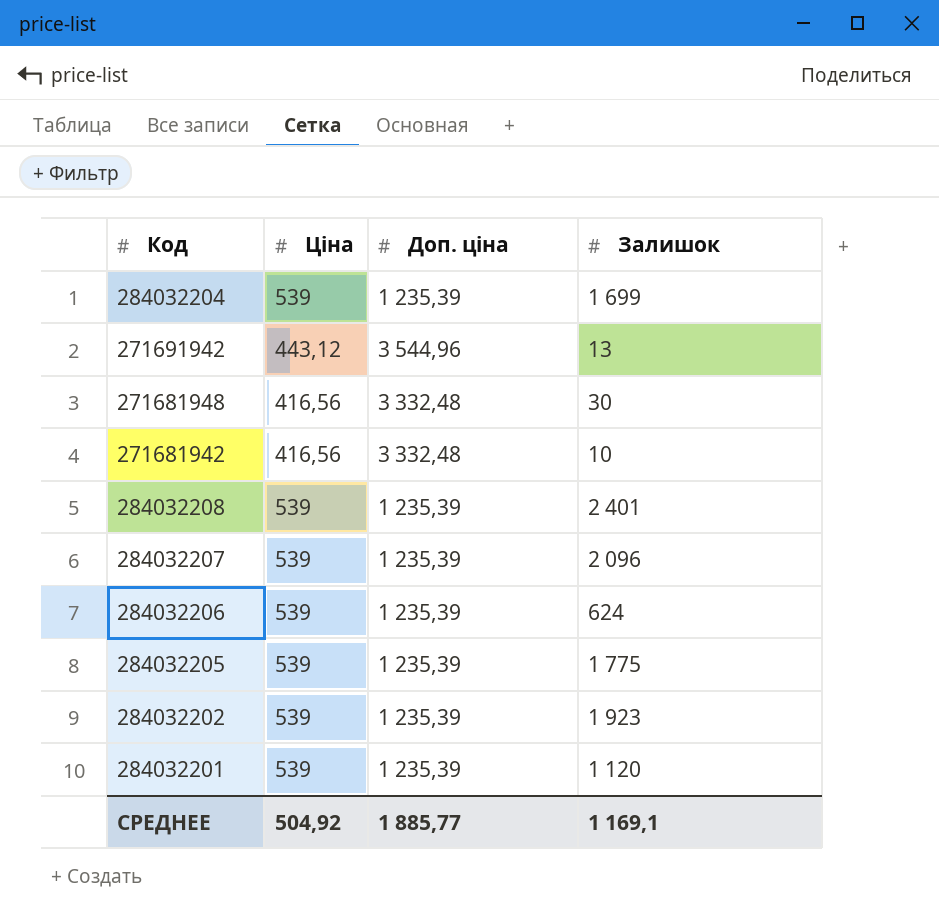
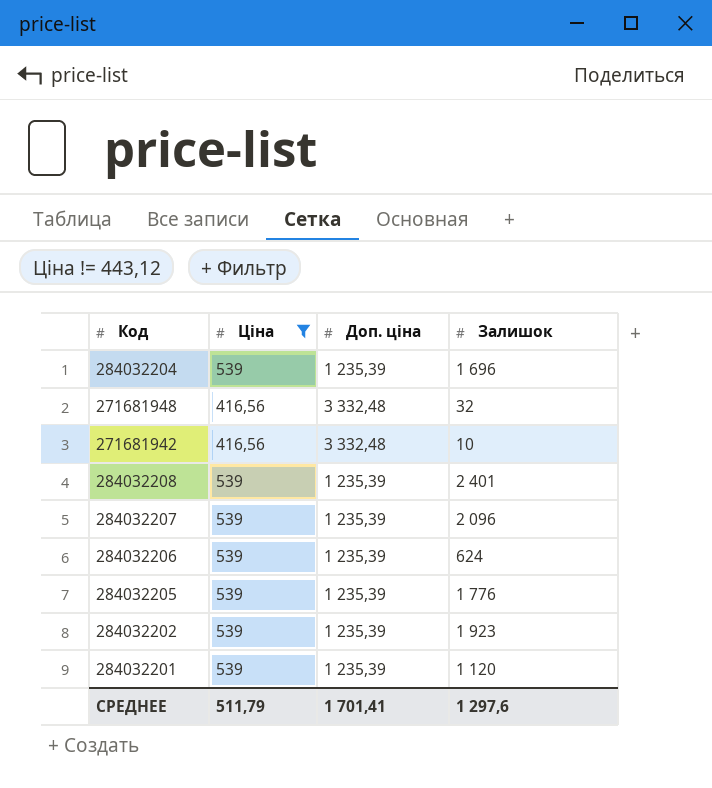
filter: none -> Ціна != 443,12
284032204 | Залишок: 1 699 -> 1 696
271681948 | Залишок: 30 -> 32
284032205 | Залишок: 1 775 -> 1 776
СРЕДНЕЕ | Ціна: 504,92 -> 511,79
СРЕДНЕЕ | Доп. ціна: 1 885,77 -> 1 701,41
СРЕДНЕЕ | Залишок: 1 169,1 -> 1 297,6

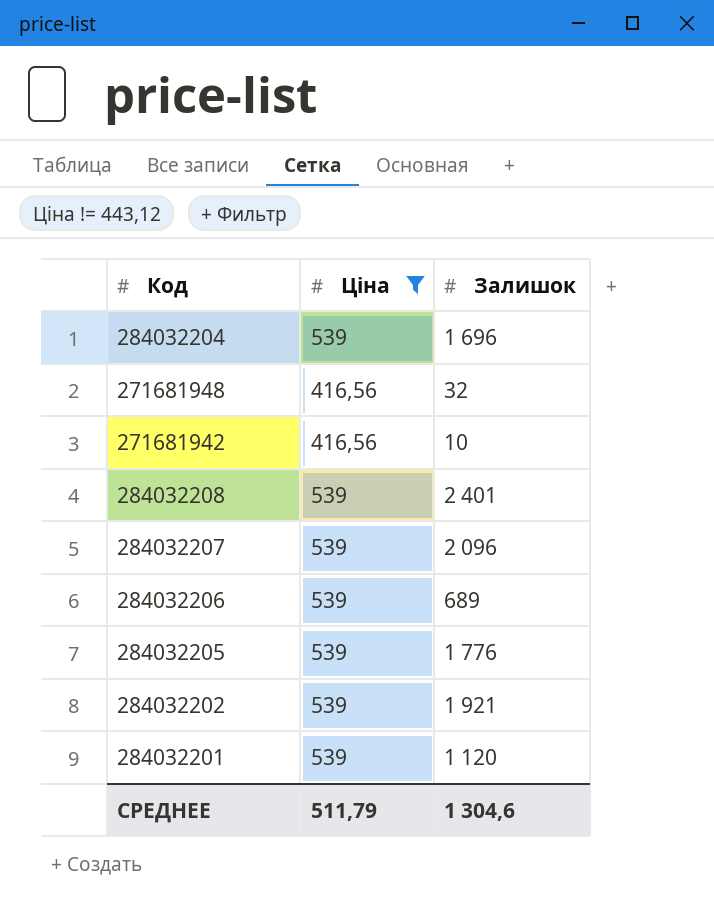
column Доп. ціна | position: 3 -> none
284032206 | Залишок: 624 -> 689
284032202 | Залишок: 1 923 -> 1 921
СРЕДНЕЕ | Залишок: 1 297,6 -> 1 304,6

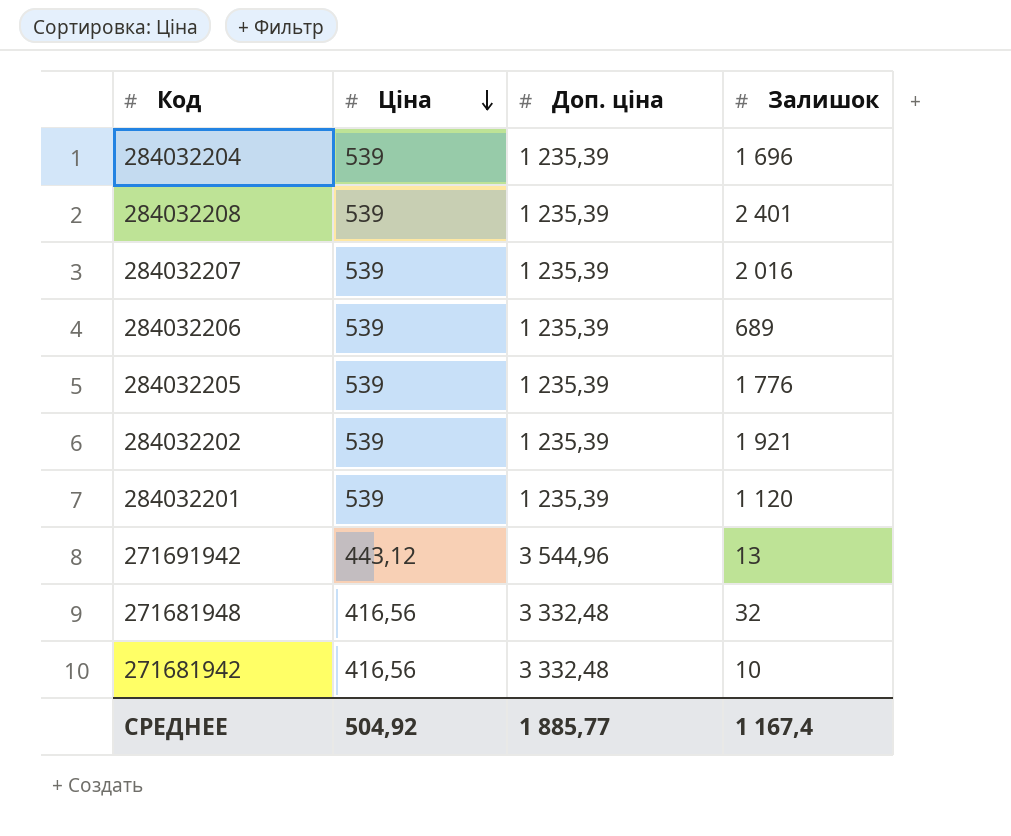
filter: Ціна != 443,12 -> none
row order: none -> Ціна descending
column Доп. ціна | position: none -> 3
284032207 | Залишок: 2 096 -> 2 016
СРЕДНЕЕ | Ціна: 511,79 -> 504,92
СРЕДНЕЕ | Залишок: 1 304,6 -> 1 167,4

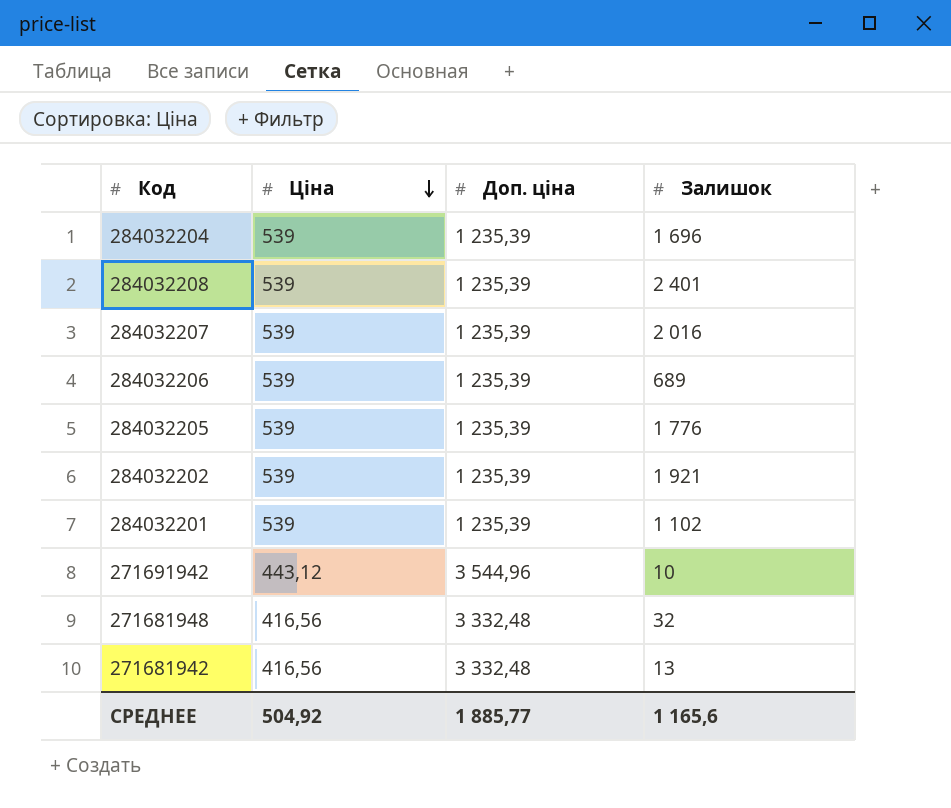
284032201 | Залишок: 1 120 -> 1 102
271691942 | Залишок: 13 -> 10
271681942 | Залишок: 10 -> 13
СРЕДНЕЕ | Залишок: 1 167,4 -> 1 165,6

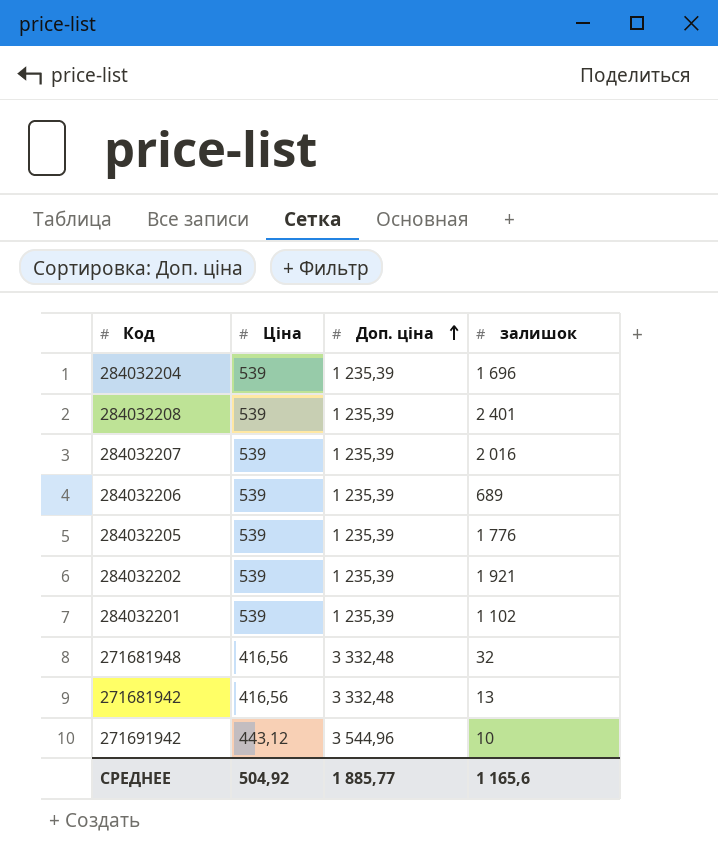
row order: Ціна descending -> Доп. ціна ascending
column name: Залишок -> залишок

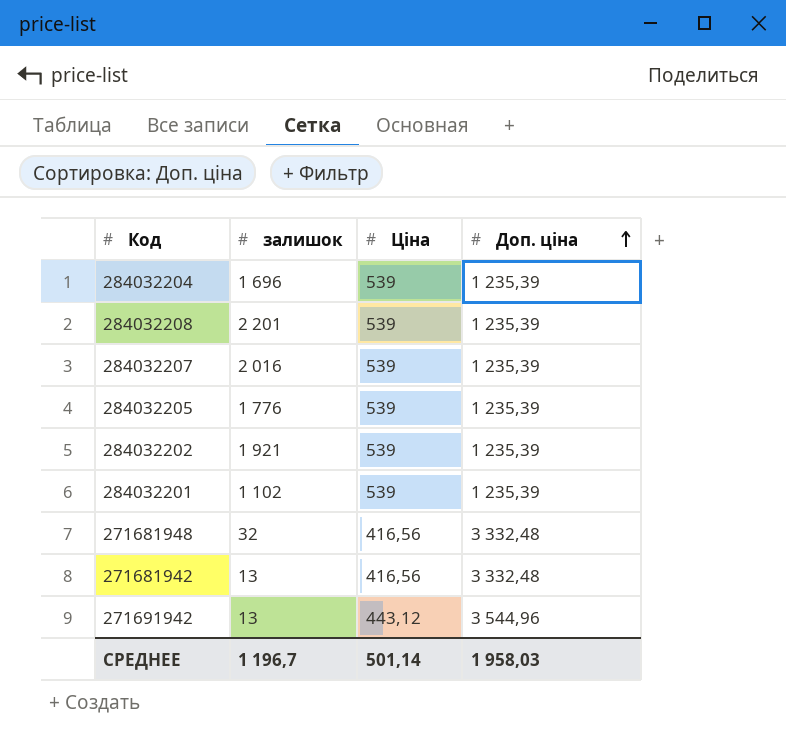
column залишок | position: 4 -> 2
row 284032206: 539 | 1 235,39 | 689 -> none
284032208 | залишок: 2 401 -> 2 201
271691942 | залишок: 10 -> 13
СРЕДНЕЕ | залишок: 1 165,6 -> 1 196,7
СРЕДНЕЕ | Ціна: 504,92 -> 501,14
СРЕДНЕЕ | Доп. ціна: 1 885,77 -> 1 958,03

